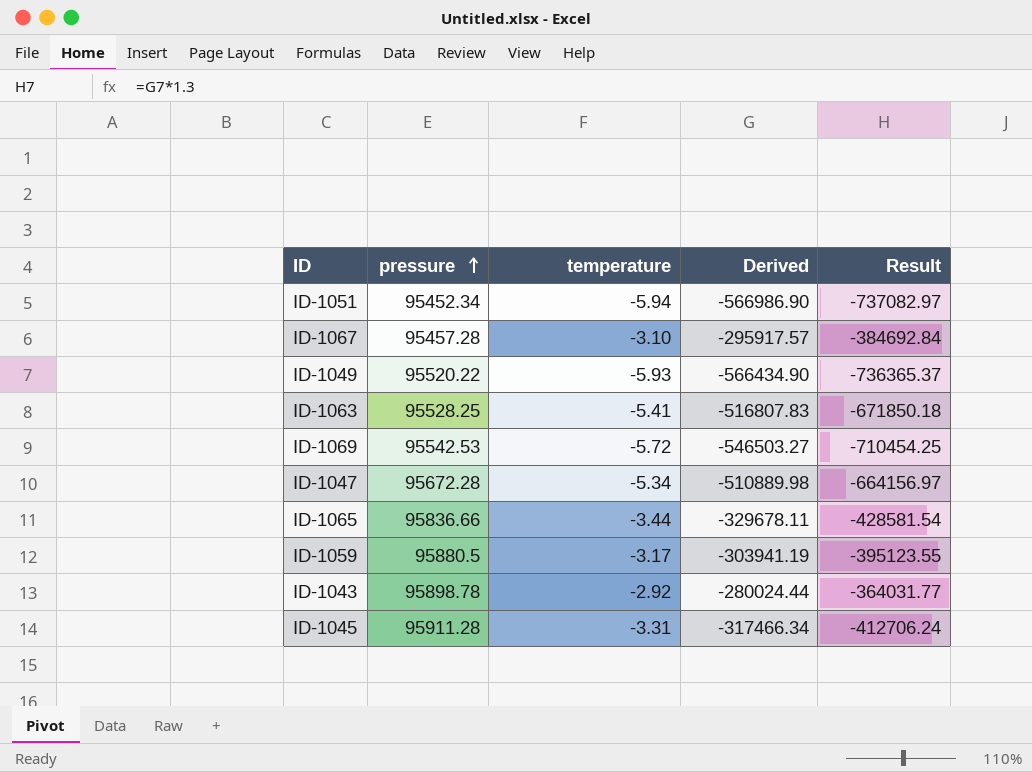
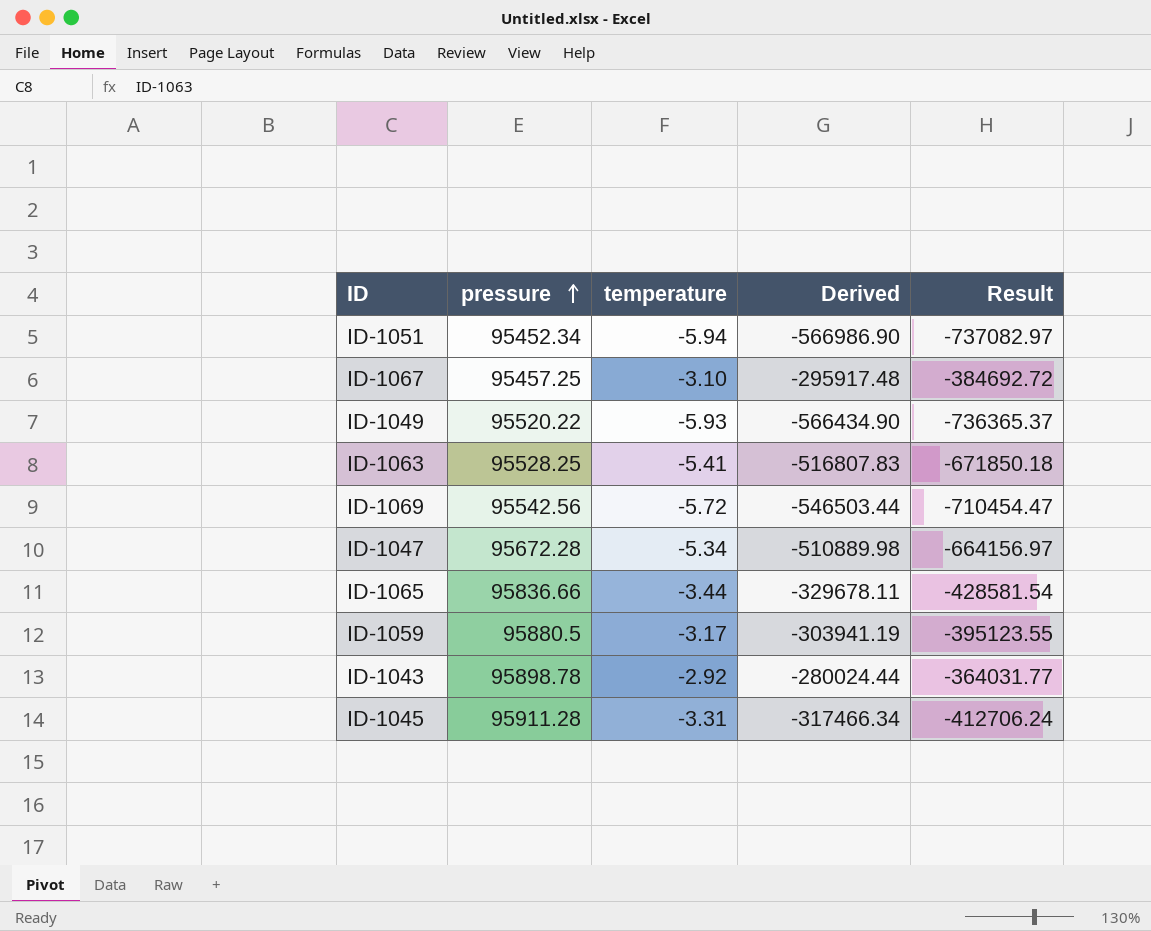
ID-1067 | pressure: 95457.28 -> 95457.25
ID-1067 | Derived: -295917.57 -> -295917.48
ID-1067 | Result: -384692.84 -> -384692.72
ID-1069 | pressure: 95542.53 -> 95542.56
ID-1069 | Derived: -546503.27 -> -546503.44
ID-1069 | Result: -710454.25 -> -710454.47

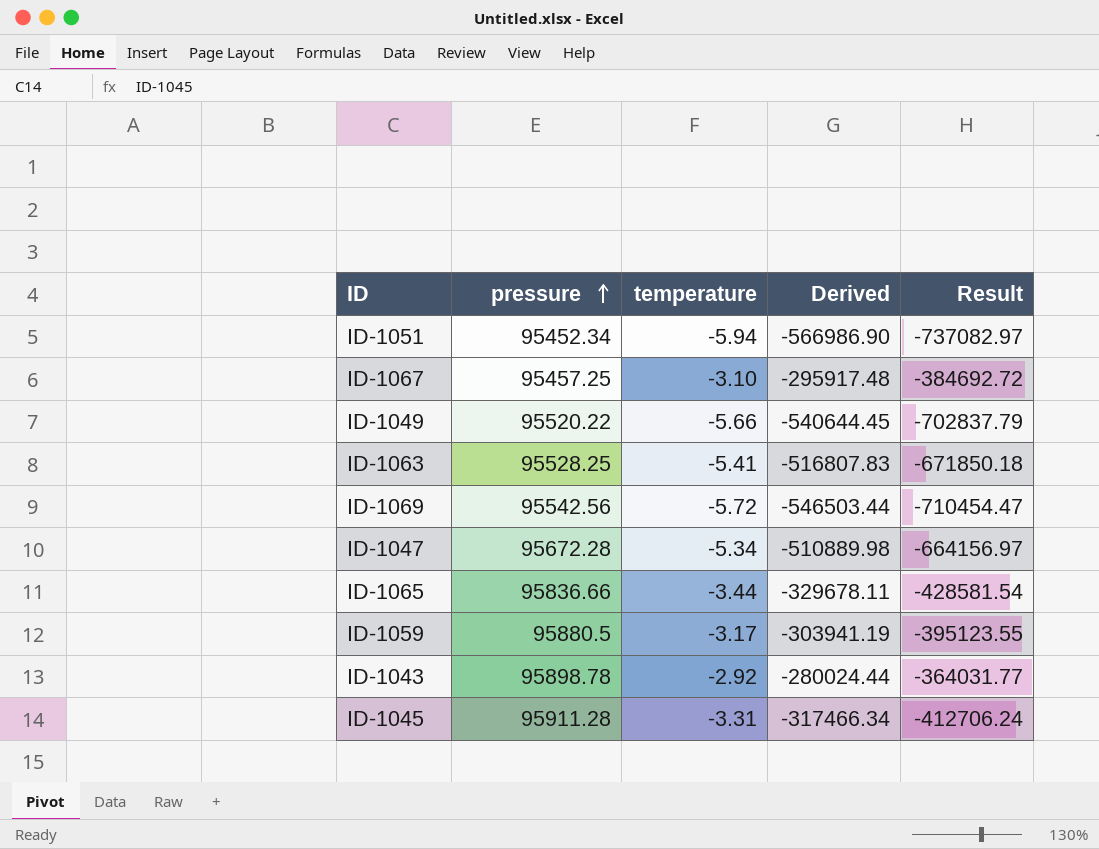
ID-1049 | temperature: -5.93 -> -5.66
ID-1049 | Derived: -566434.90 -> -540644.45
ID-1049 | Result: -736365.37 -> -702837.79

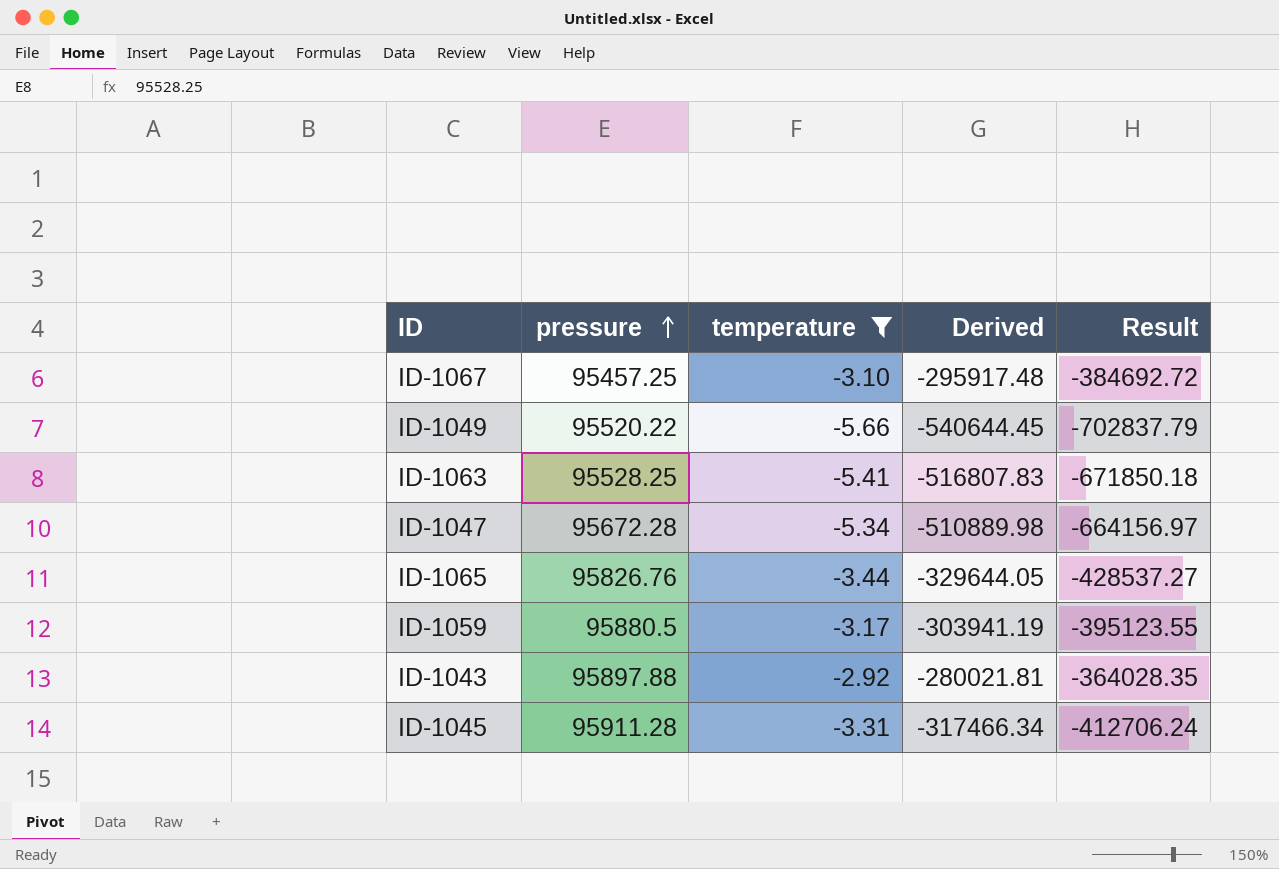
filter: none -> temperature >= -5.66
ID-1065 | pressure: 95836.66 -> 95826.76
ID-1065 | Derived: -329678.11 -> -329644.05
ID-1065 | Result: -428581.54 -> -428537.27
ID-1043 | pressure: 95898.78 -> 95897.88
ID-1043 | Derived: -280024.44 -> -280021.81
ID-1043 | Result: -364031.77 -> -364028.35

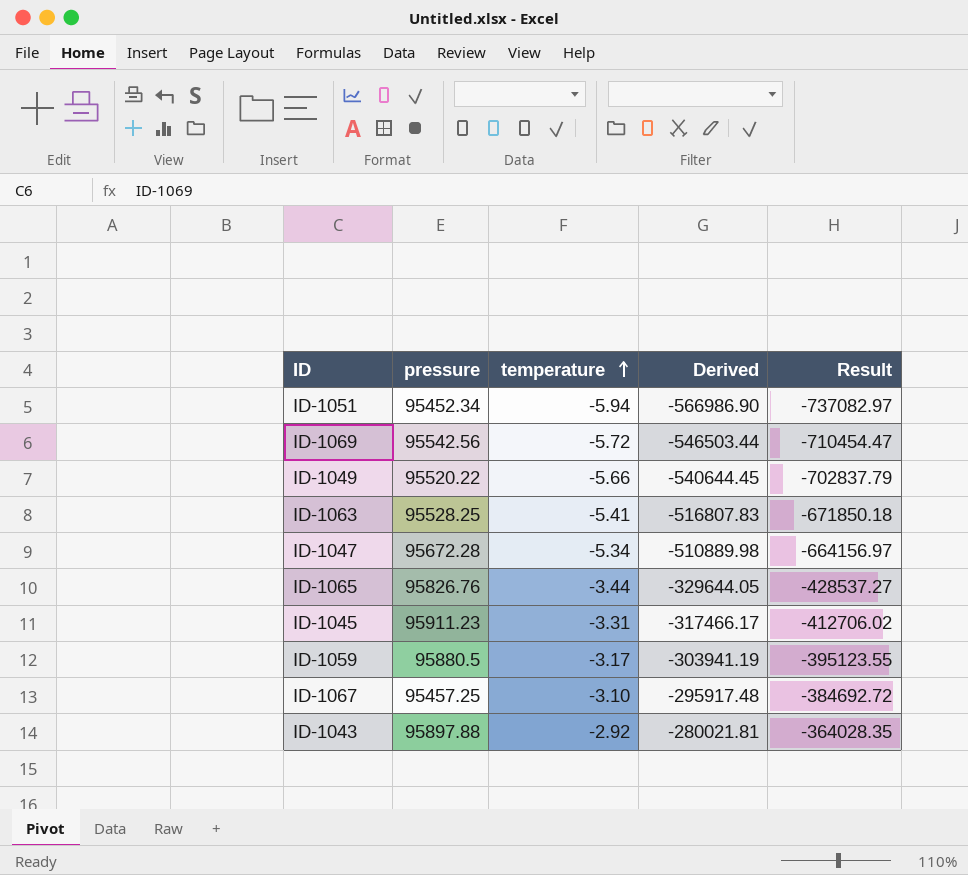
filter: temperature >= -5.66 -> none
row order: pressure ascending -> temperature ascending
ID-1045 | pressure: 95911.28 -> 95911.23
ID-1045 | Derived: -317466.34 -> -317466.17
ID-1045 | Result: -412706.24 -> -412706.02

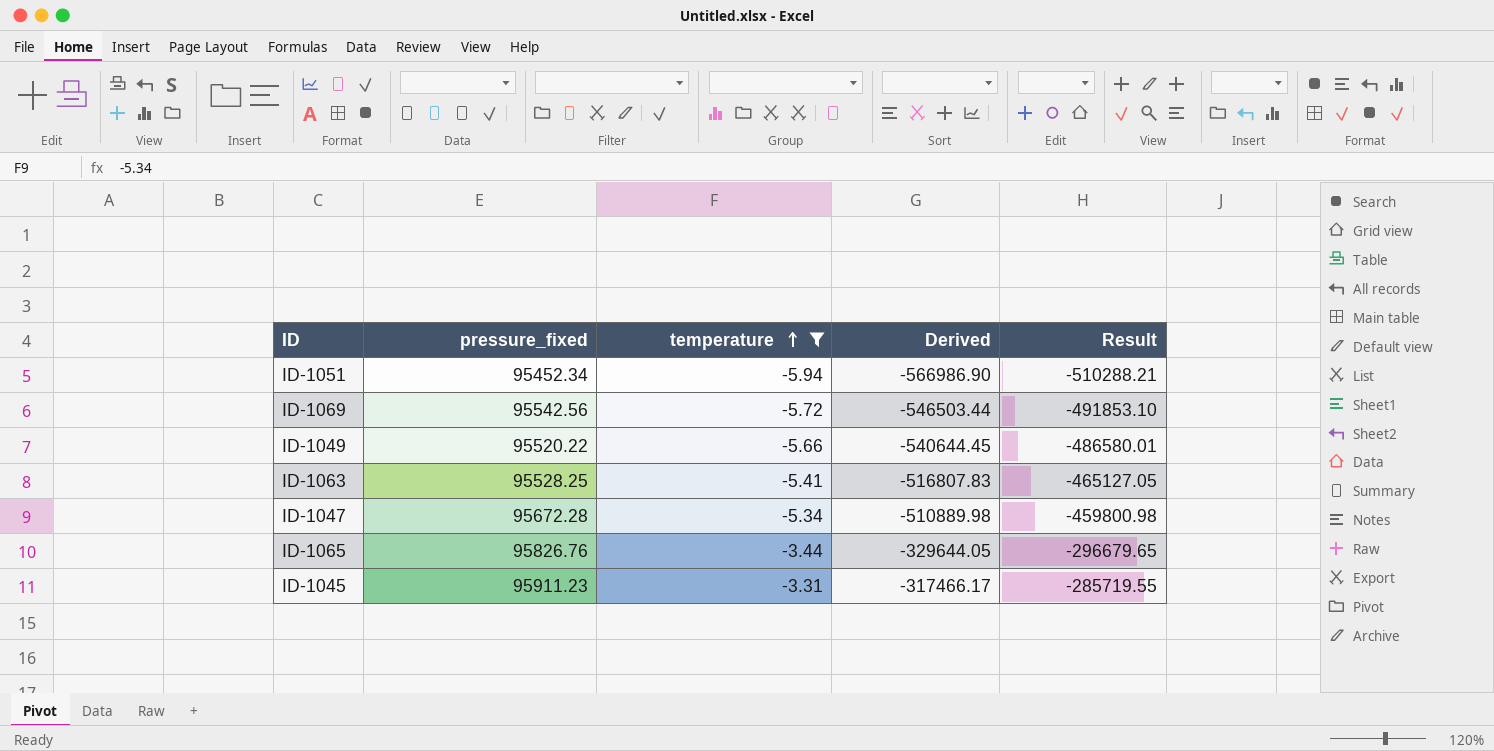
filter: none -> temperature <= -3.31
column name: pressure -> pressure_fixed
column Result | formula: [Derived] * 1.3 -> [Derived] * 0.9

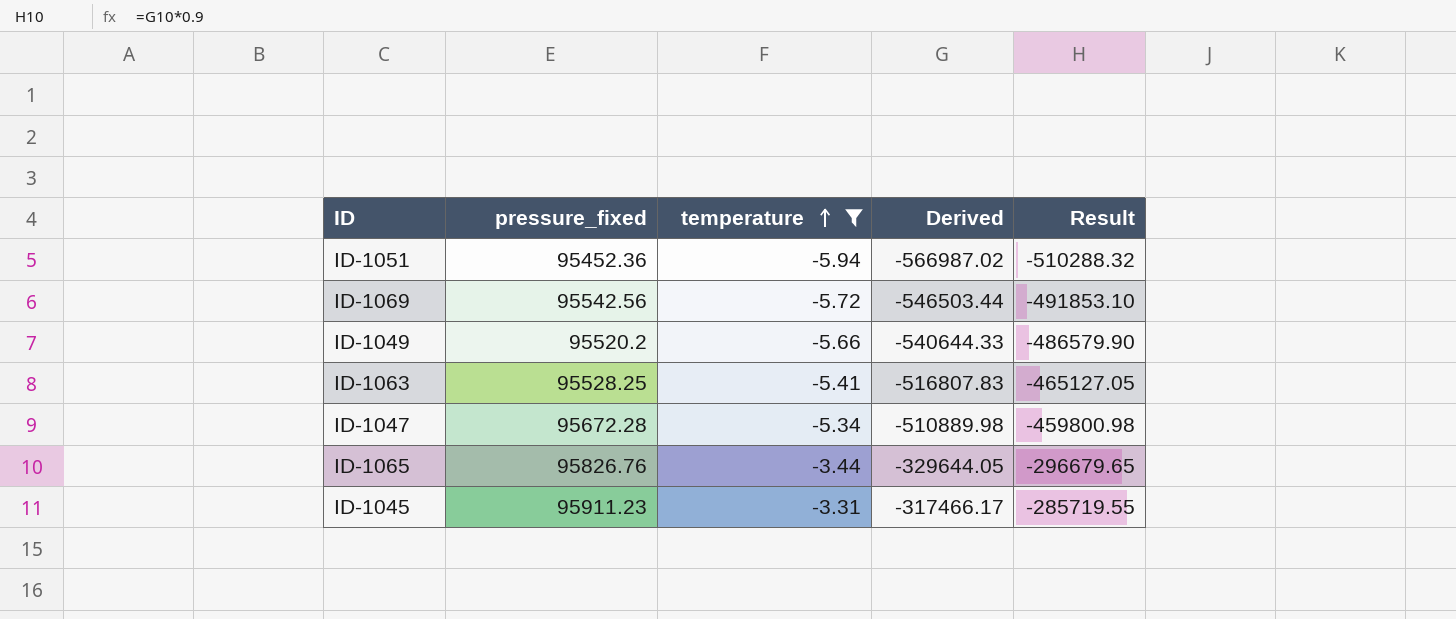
ID-1051 | pressure_fixed: 95452.34 -> 95452.36
ID-1051 | Derived: -566986.90 -> -566987.02
ID-1051 | Result: -510288.21 -> -510288.32
ID-1049 | pressure_fixed: 95520.22 -> 95520.2
ID-1049 | Derived: -540644.45 -> -540644.33
ID-1049 | Result: -486580.01 -> -486579.90

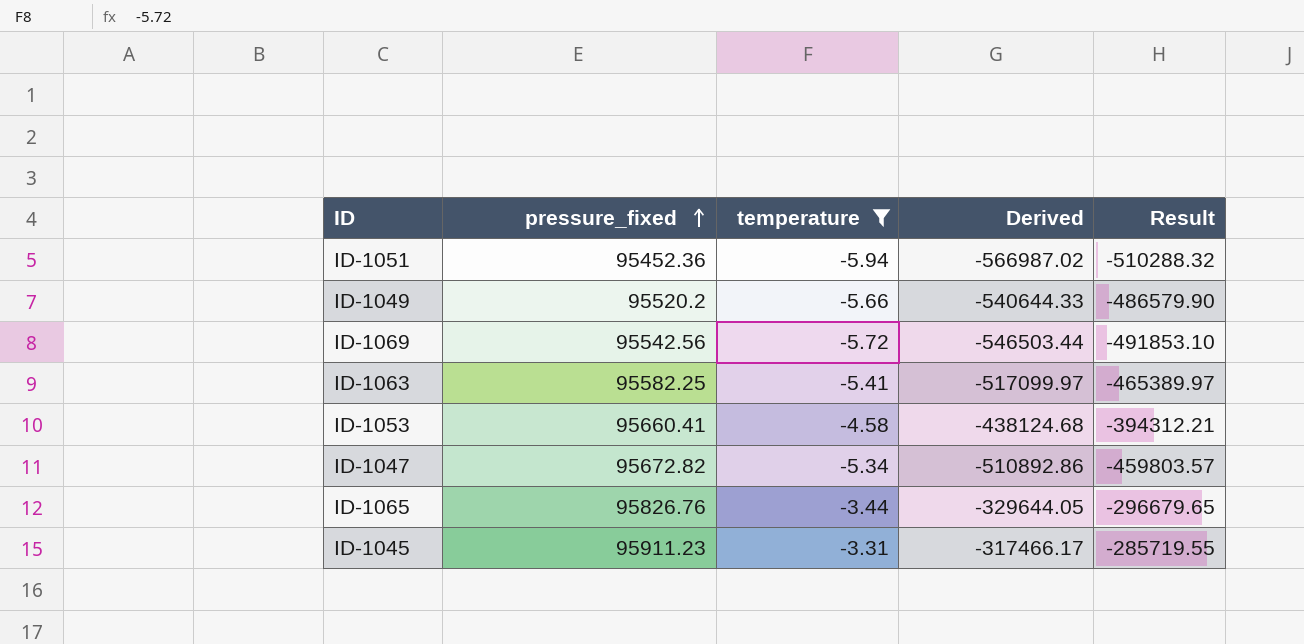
row order: temperature ascending -> pressure_fixed ascending
ID-1063 | pressure_fixed: 95528.25 -> 95582.25
ID-1063 | Derived: -516807.83 -> -517099.97
ID-1063 | Result: -465127.05 -> -465389.97
row ID-1053: none -> 95660.41 | -4.58 | -438124.68 | -394312.21
ID-1047 | pressure_fixed: 95672.28 -> 95672.82
ID-1047 | Derived: -510889.98 -> -510892.86
ID-1047 | Result: -459800.98 -> -459803.57

